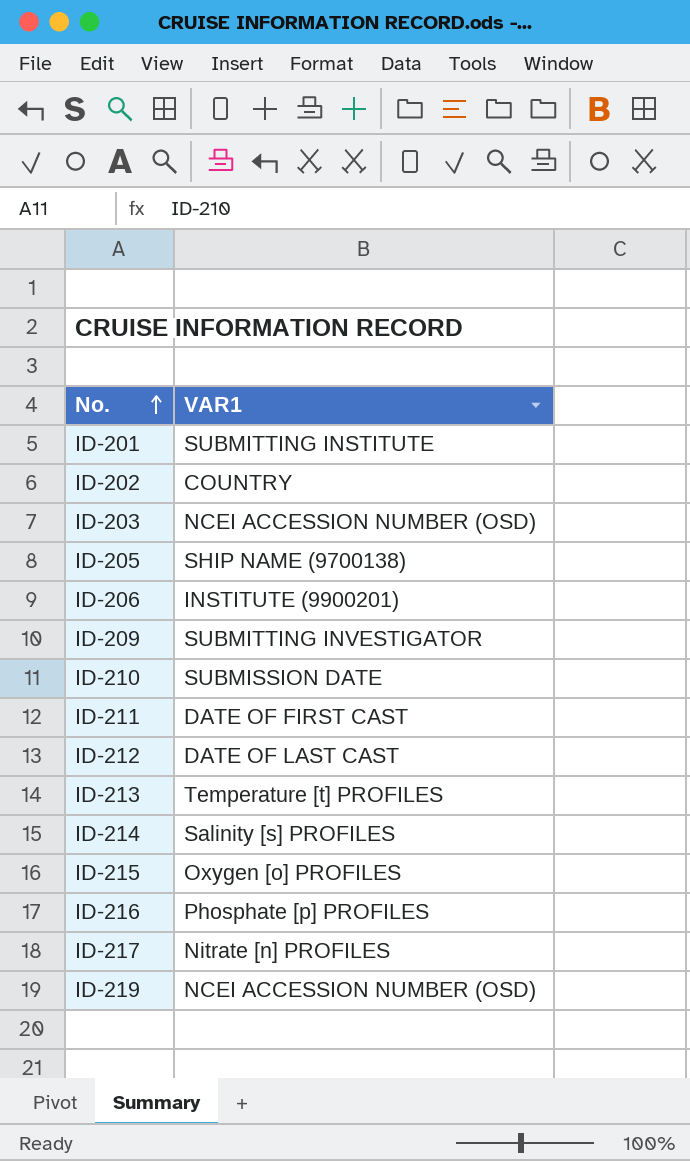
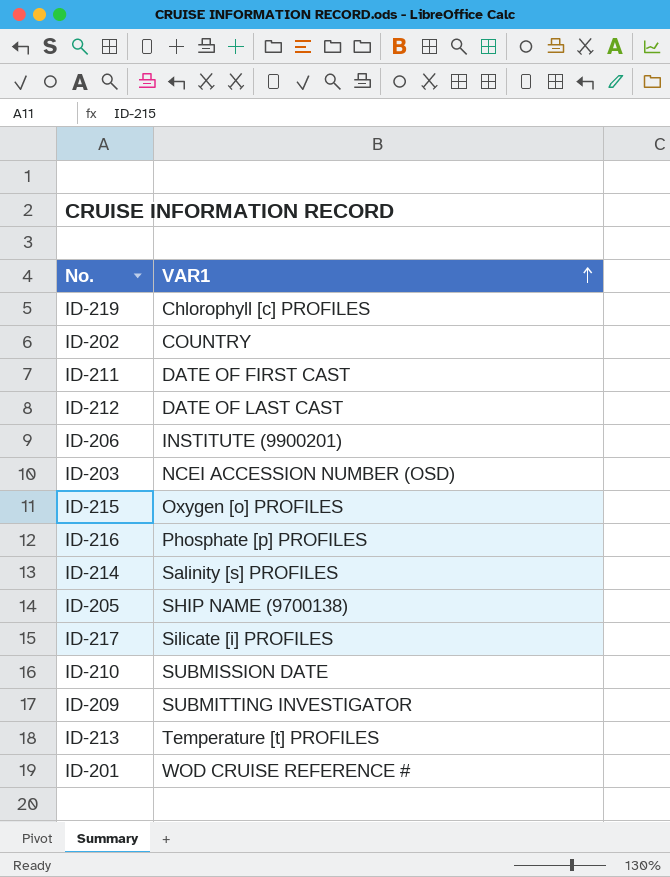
row order: No. ascending -> VAR1 ascending
ID-219 | VAR1: NCEI ACCESSION NUMBER (OSD) -> Chlorophyll [c] PROFILES
ID-217 | VAR1: Nitrate [n] PROFILES -> Silicate [i] PROFILES
ID-201 | VAR1: SUBMITTING INSTITUTE -> WOD CRUISE REFERENCE #

